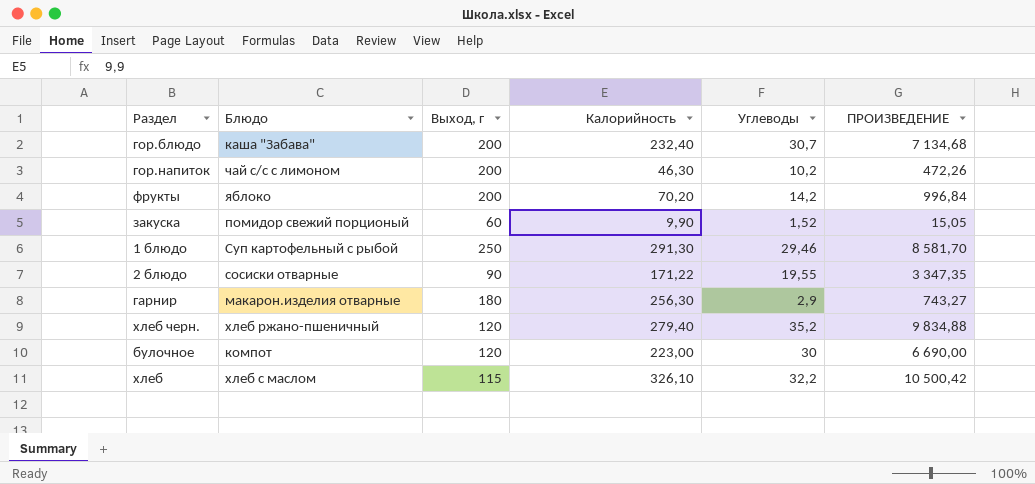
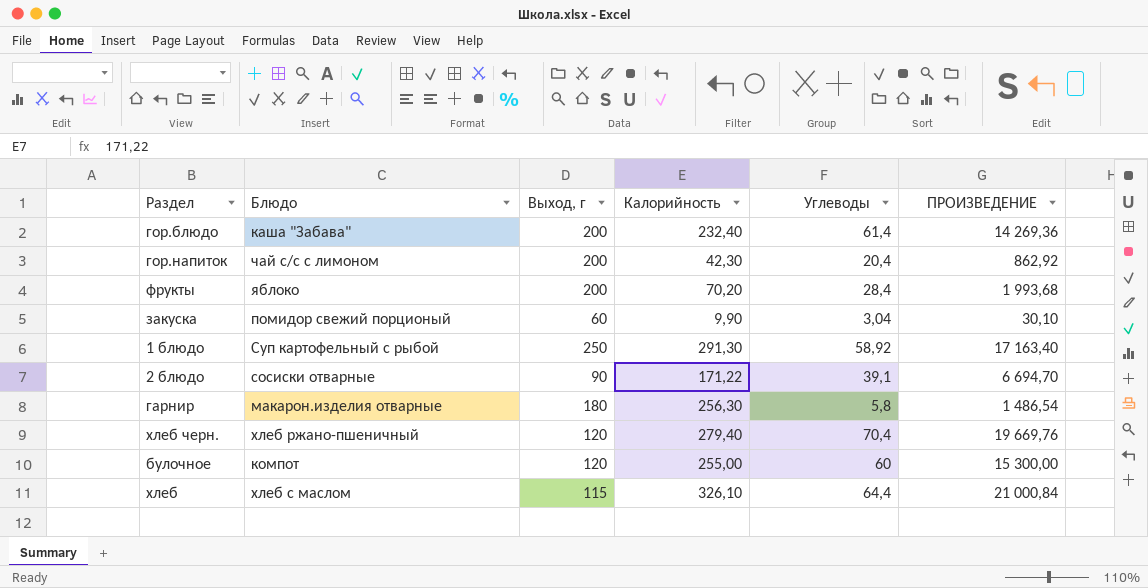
гор.блюдо | Углеводы: 30,7 -> 61,4
гор.блюдо | ПРОИЗВЕДЕНИЕ: 7 134,68 -> 14 269,36
гор.напиток | Калорийность: 46,30 -> 42,30
гор.напиток | Углеводы: 10,2 -> 20,4
гор.напиток | ПРОИЗВЕДЕНИЕ: 472,26 -> 862,92
фрукты | Углеводы: 14,2 -> 28,4
фрукты | ПРОИЗВЕДЕНИЕ: 996,84 -> 1 993,68
закуска | Углеводы: 1,52 -> 3,04
закуска | ПРОИЗВЕДЕНИЕ: 15,05 -> 30,10
1 блюдо | Углеводы: 29,46 -> 58,92
1 блюдо | ПРОИЗВЕДЕНИЕ: 8 581,70 -> 17 163,40
2 блюдо | Углеводы: 19,55 -> 39,1
2 блюдо | ПРОИЗВЕДЕНИЕ: 3 347,35 -> 6 694,70
гарнир | Углеводы: 2,9 -> 5,8
гарнир | ПРОИЗВЕДЕНИЕ: 743,27 -> 1 486,54
хлеб черн. | Углеводы: 35,2 -> 70,4
хлеб черн. | ПРОИЗВЕДЕНИЕ: 9 834,88 -> 19 669,76
булочное | Калорийность: 223,00 -> 255,00
булочное | Углеводы: 30 -> 60
булочное | ПРОИЗВЕДЕНИЕ: 6 690,00 -> 15 300,00
хлеб | Углеводы: 32,2 -> 64,4
хлеб | ПРОИЗВЕДЕНИЕ: 10 500,42 -> 21 000,84

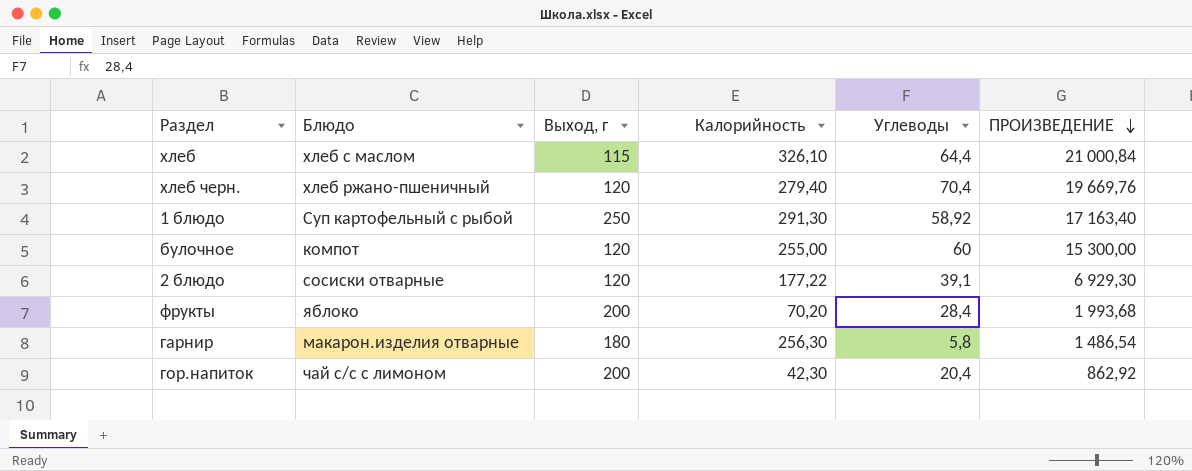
row order: none -> ПРОИЗВЕДЕНИЕ descending
row гор.блюдо: каша "Забава" | 200 | 232,40 | 61,4 | 14 269,36 -> none
row закуска: помидор свежий порционый | 60 | 9,90 | 3,04 | 30,10 -> none
2 блюдо | Выход, г: 90 -> 120
2 блюдо | Калорийность: 171,22 -> 177,22
2 блюдо | ПРОИЗВЕДЕНИЕ: 6 694,70 -> 6 929,30

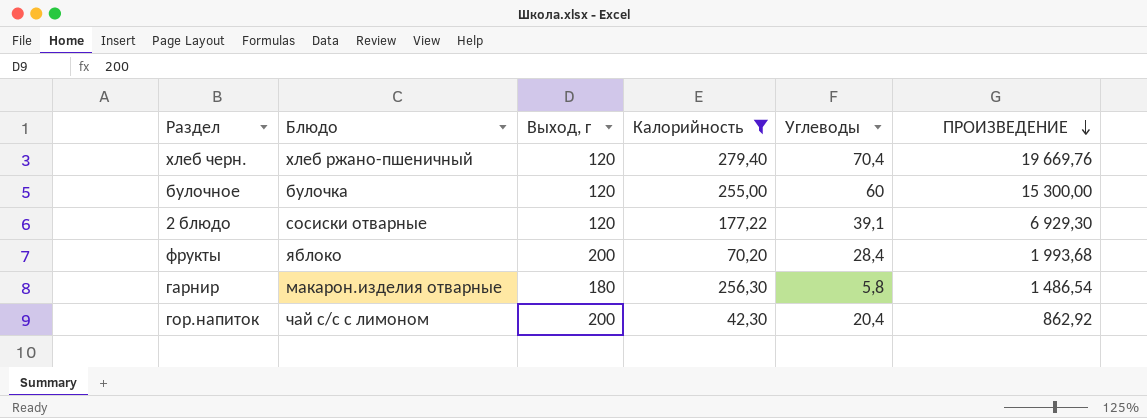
filter: none -> Калорийность <= 279,40
булочное | Блюдо: компот -> булочка

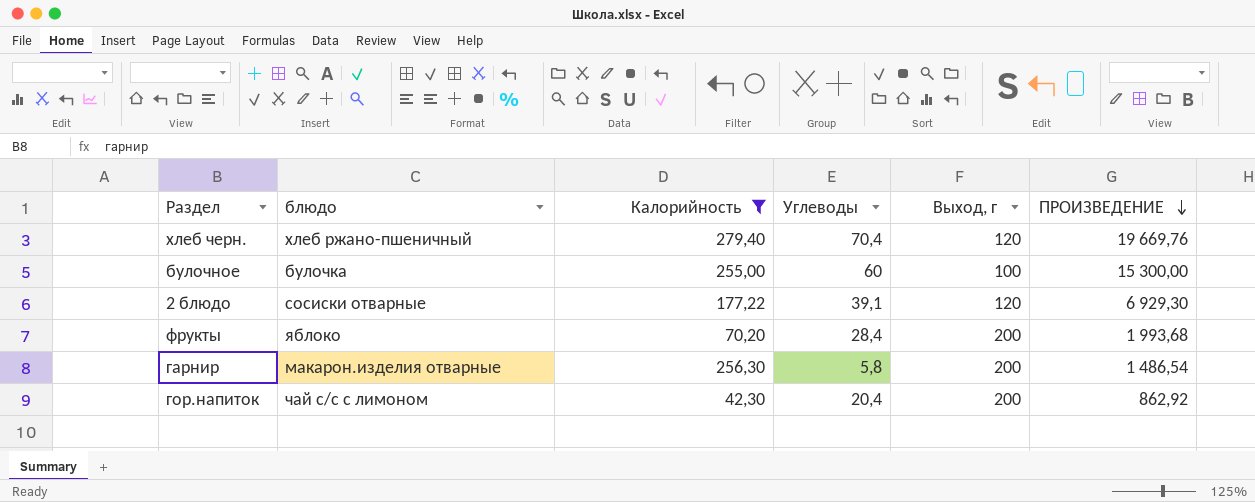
column name: Блюдо -> блюдо
column Выход, г | position: 3 -> 5
булочное | Выход, г: 120 -> 100
гарнир | Выход, г: 180 -> 200

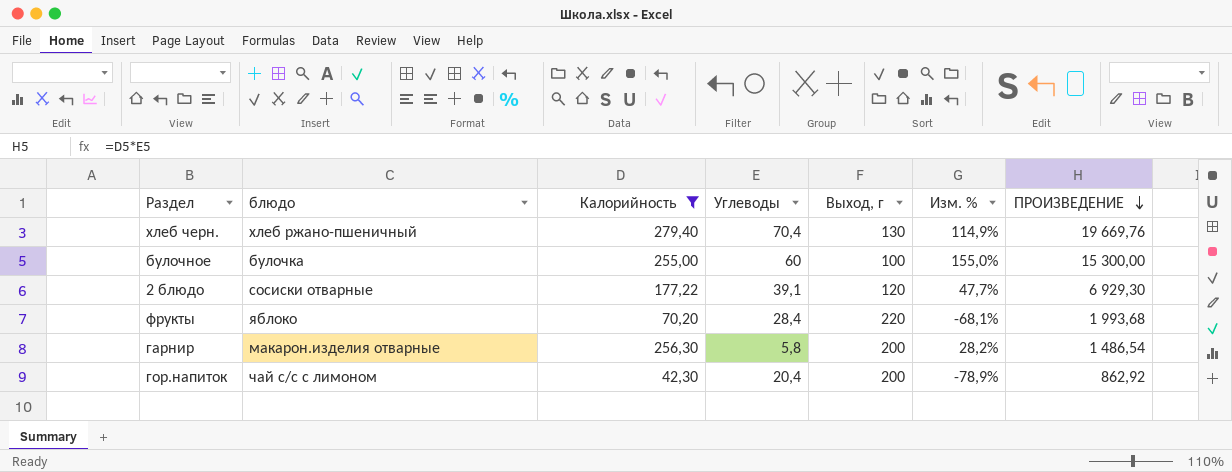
column Изм. % | formula: none -> ([Калорийность] - [Выход, г]) / [Выход, г]
хлеб черн. | Выход, г: 120 -> 130
фрукты | Выход, г: 200 -> 220

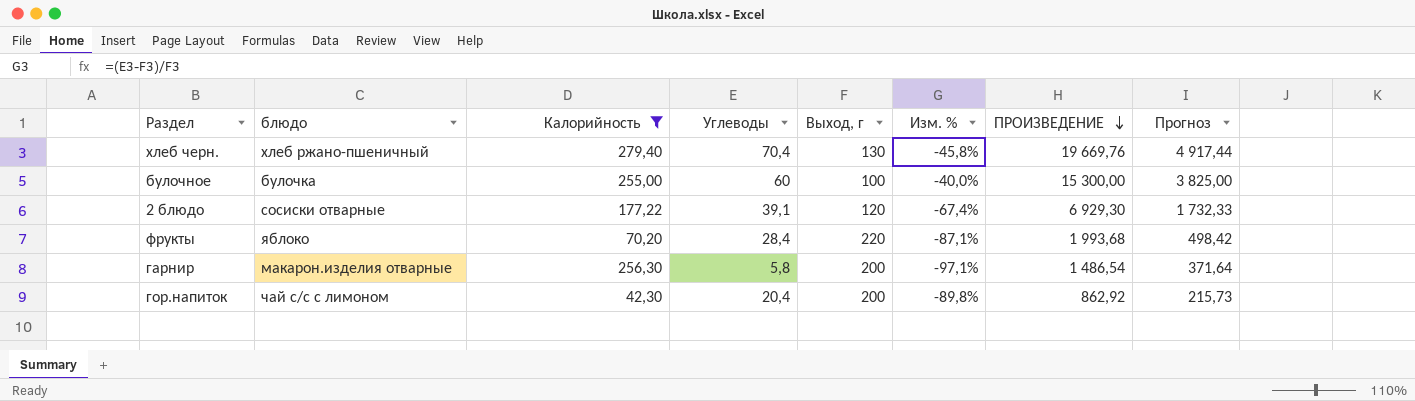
column Изм. % | formula: ([Калорийность] - [Выход, г]) / [Выход, г] -> ([Углеводы] - [Выход, г]) / [Выход, г]
column Прогноз | formula: none -> [ПРОИЗВЕДЕНИЕ] * 0,25

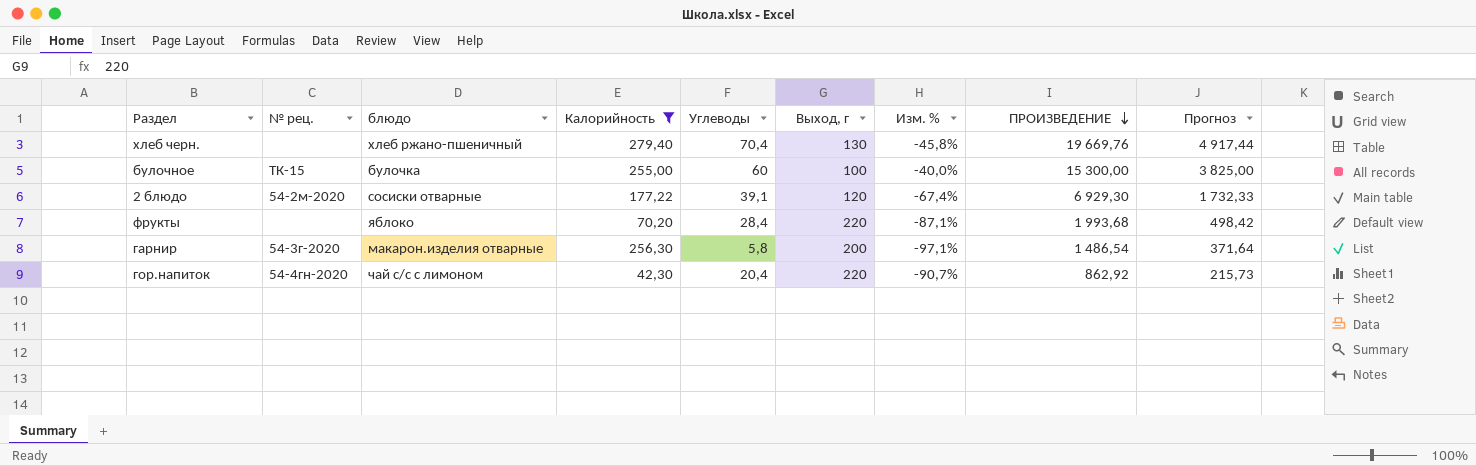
column № рец. | position: none -> 2
гор.напиток | Выход, г: 200 -> 220
гор.напиток | Изм. %: -89,8% -> -90,7%

